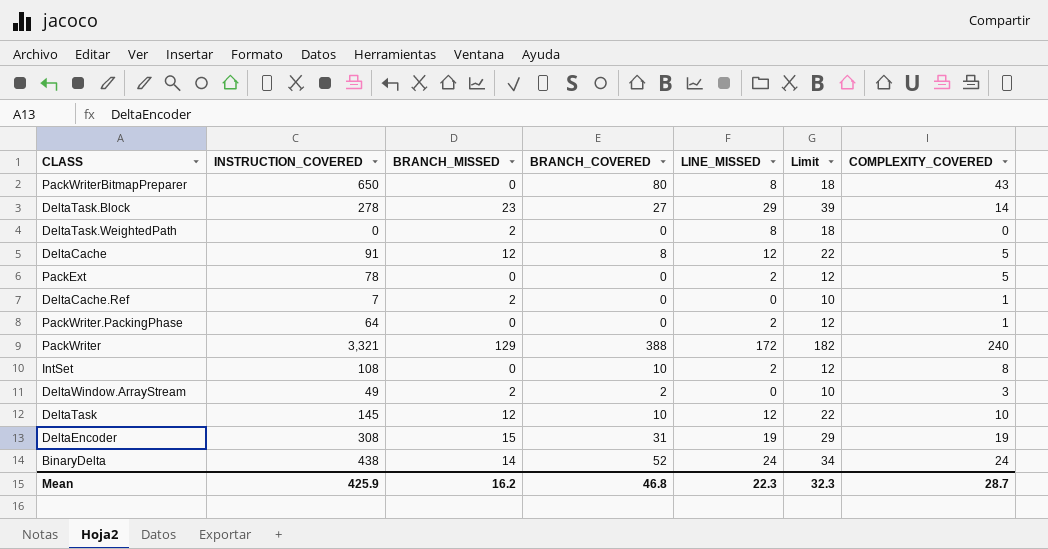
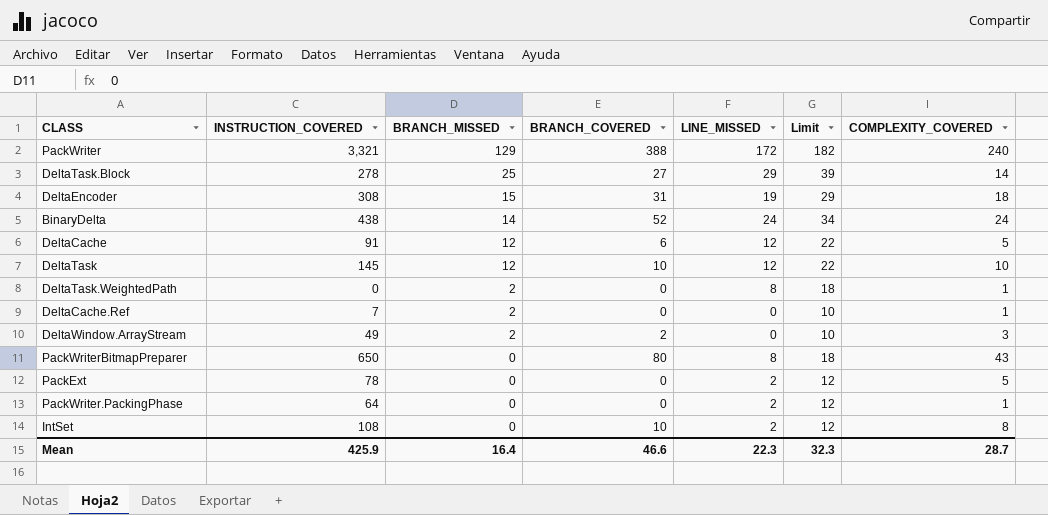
row order: none -> BRANCH_MISSED descending
DeltaTask.Block | BRANCH_MISSED: 23 -> 25
DeltaEncoder | COMPLEXITY_COVERED: 19 -> 18
DeltaCache | BRANCH_COVERED: 8 -> 6
DeltaTask.WeightedPath | COMPLEXITY_COVERED: 0 -> 1
Mean | BRANCH_MISSED: 16.2 -> 16.4
Mean | BRANCH_COVERED: 46.8 -> 46.6

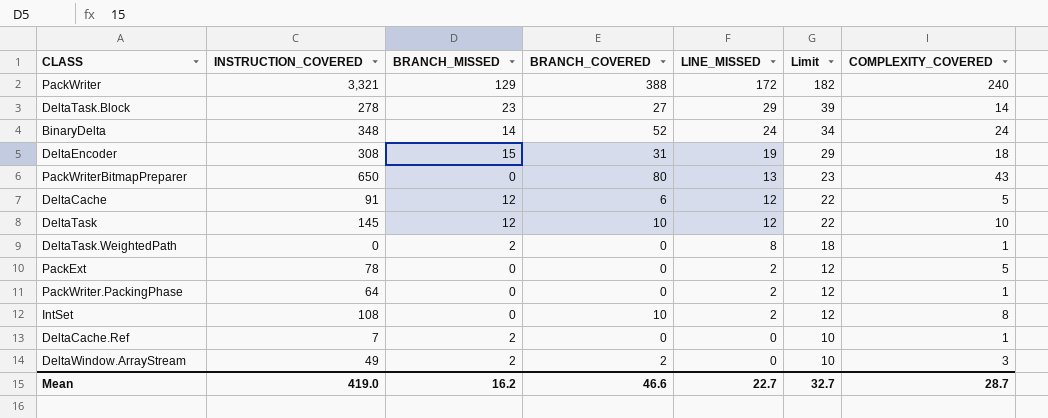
row order: BRANCH_MISSED descending -> LINE_MISSED descending
DeltaTask.Block | BRANCH_MISSED: 25 -> 23
BinaryDelta | INSTRUCTION_COVERED: 438 -> 348
PackWriterBitmapPreparer | LINE_MISSED: 8 -> 13
PackWriterBitmapPreparer | Limit: 18 -> 23
Mean | INSTRUCTION_COVERED: 425.9 -> 419.0
Mean | BRANCH_MISSED: 16.4 -> 16.2
Mean | LINE_MISSED: 22.3 -> 22.7
Mean | Limit: 32.3 -> 32.7

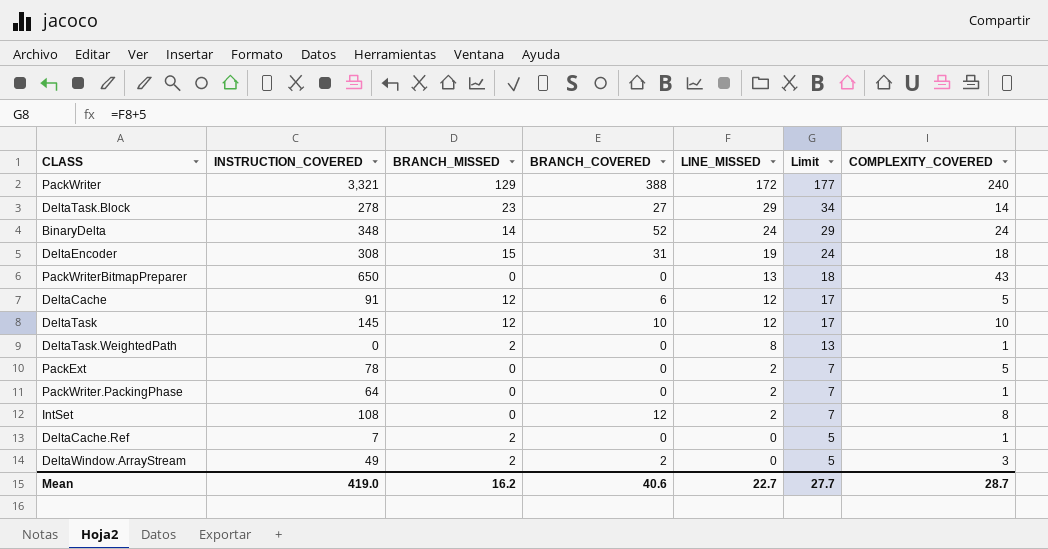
column Limit | formula: [LINE_MISSED] + 10 -> [LINE_MISSED] + 5
PackWriterBitmapPreparer | BRANCH_COVERED: 80 -> 0
IntSet | BRANCH_COVERED: 10 -> 12
Mean | BRANCH_COVERED: 46.6 -> 40.6
Mean | Limit: 32.7 -> 27.7

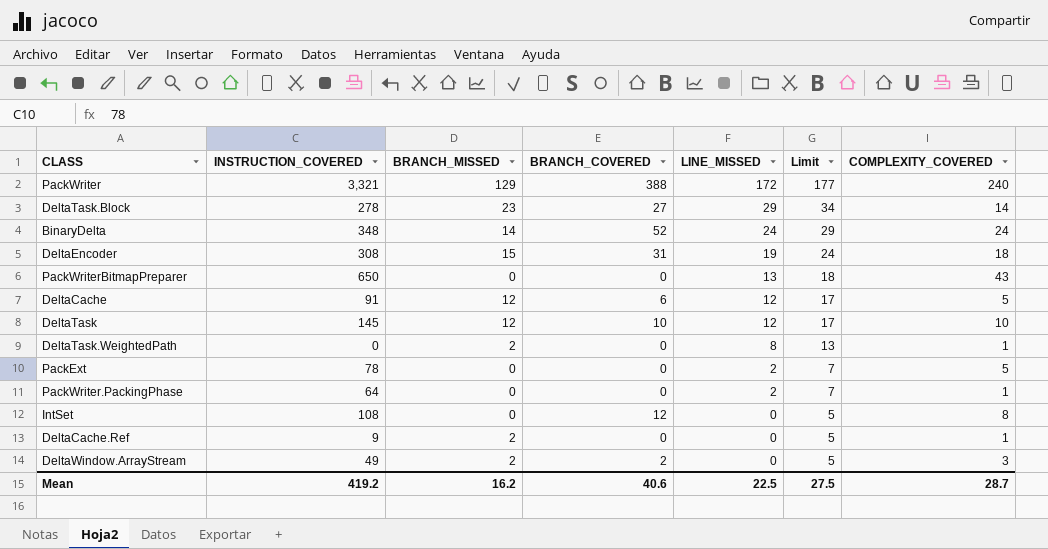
IntSet | LINE_MISSED: 2 -> 0
IntSet | Limit: 7 -> 5
DeltaCache.Ref | INSTRUCTION_COVERED: 7 -> 9
Mean | INSTRUCTION_COVERED: 419.0 -> 419.2
Mean | LINE_MISSED: 22.7 -> 22.5
Mean | Limit: 27.7 -> 27.5

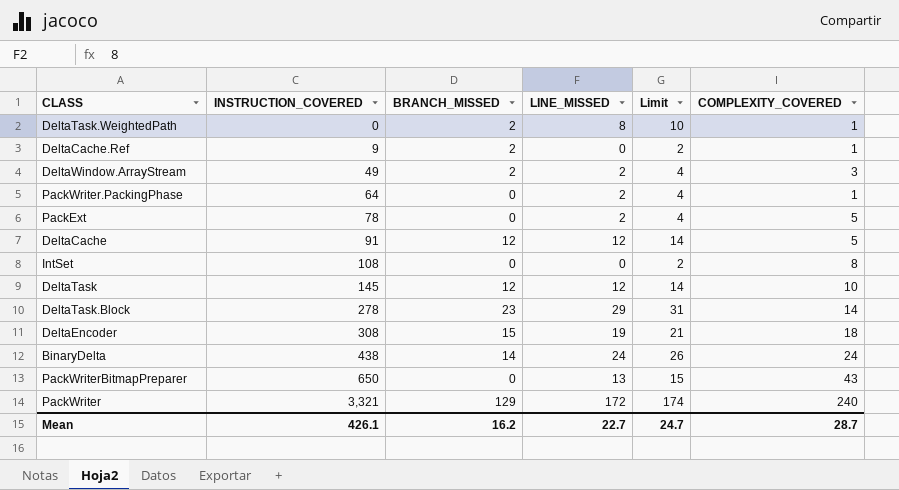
row order: LINE_MISSED descending -> INSTRUCTION_COVERED ascending
column BRANCH_COVERED | position: 4 -> none
column Limit | formula: [LINE_MISSED] + 5 -> [LINE_MISSED] + 2
DeltaWindow.ArrayStream | LINE_MISSED: 0 -> 2
BinaryDelta | INSTRUCTION_COVERED: 348 -> 438
Mean | INSTRUCTION_COVERED: 419.2 -> 426.1
Mean | LINE_MISSED: 22.5 -> 22.7
Mean | Limit: 27.5 -> 24.7

